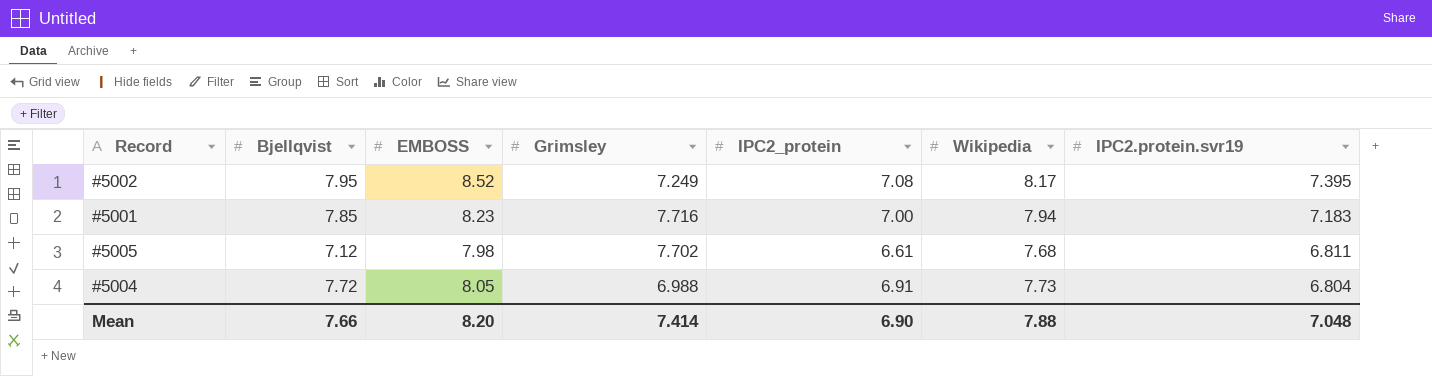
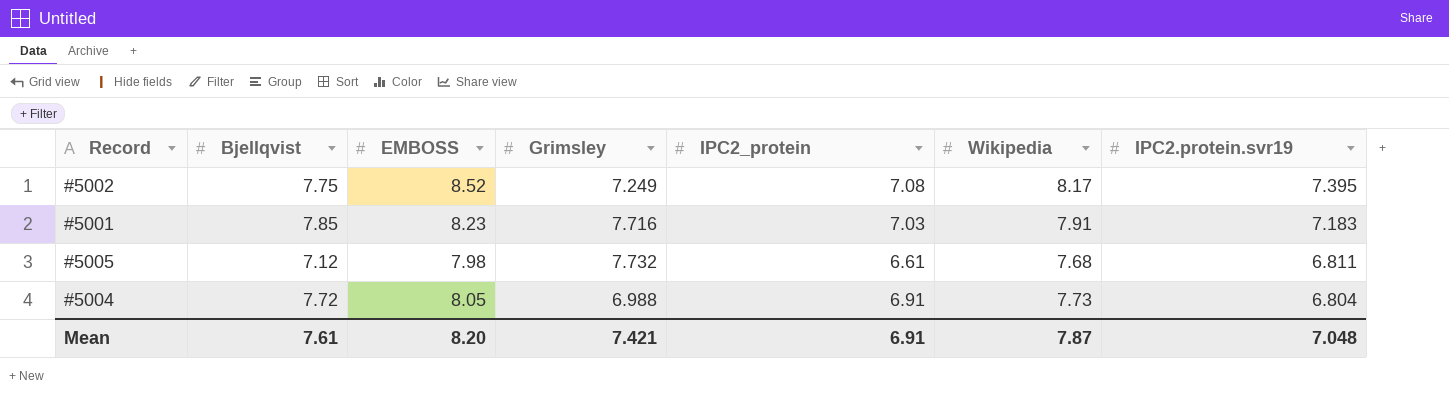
#5002 | Bjellqvist: 7.95 -> 7.75
#5001 | IPC2_protein: 7.00 -> 7.03
#5001 | Wikipedia: 7.94 -> 7.91
#5005 | Grimsley: 7.702 -> 7.732
Mean | Bjellqvist: 7.66 -> 7.61
Mean | Grimsley: 7.414 -> 7.421
Mean | IPC2_protein: 6.90 -> 6.91
Mean | Wikipedia: 7.88 -> 7.87

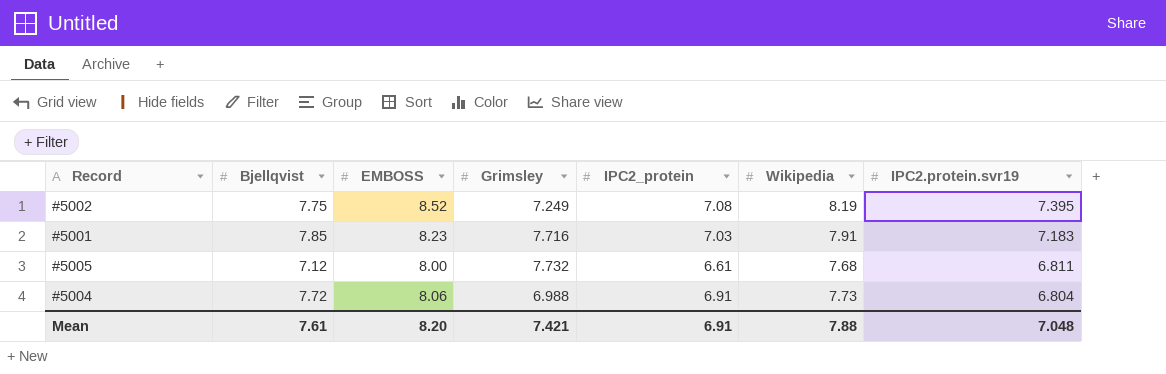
#5002 | Wikipedia: 8.17 -> 8.19
#5005 | EMBOSS: 7.98 -> 8.00
#5004 | EMBOSS: 8.05 -> 8.06
Mean | Wikipedia: 7.87 -> 7.88

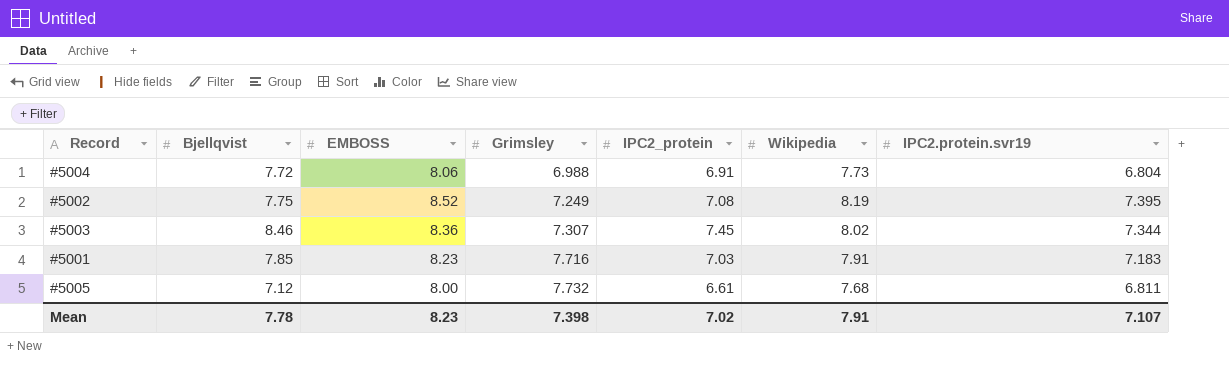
row order: IPC2.protein.svr19 descending -> Grimsley ascending
row #5003: none -> 8.46 | 8.36 | 7.307 | 7.45 | 8.02 | 7.344
Mean | Bjellqvist: 7.61 -> 7.78
Mean | EMBOSS: 8.20 -> 8.23
Mean | Grimsley: 7.421 -> 7.398
Mean | IPC2_protein: 6.91 -> 7.02
Mean | Wikipedia: 7.88 -> 7.91
Mean | IPC2.protein.svr19: 7.048 -> 7.107

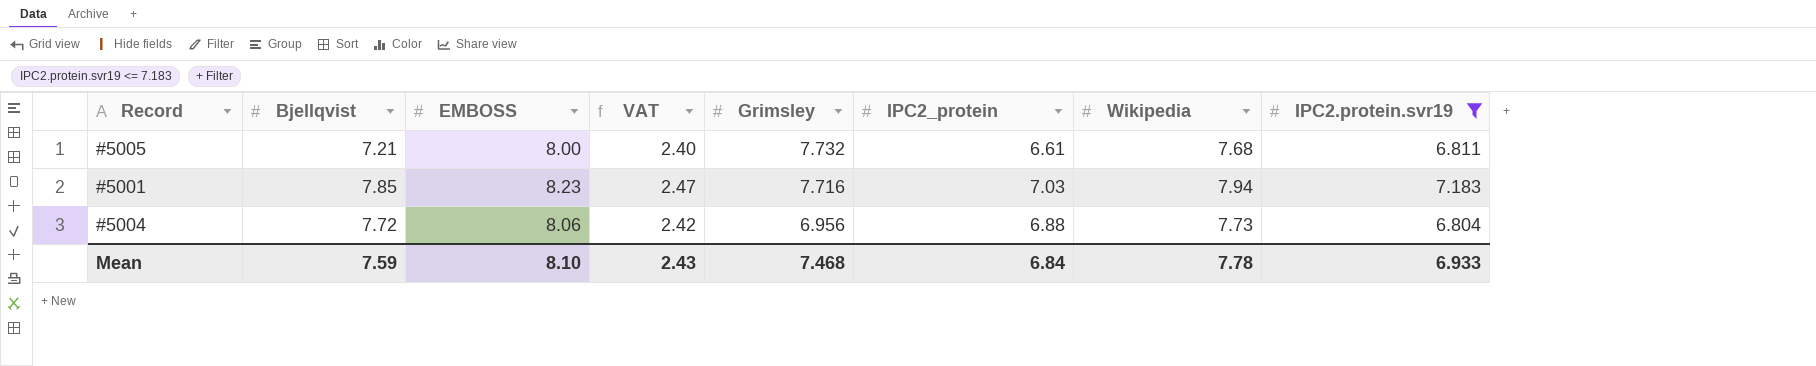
filter: none -> IPC2.protein.svr19 <= 7.183
row order: Grimsley ascending -> Grimsley descending
column VAT | formula: none -> [EMBOSS] * 0.3
#5005 | Bjellqvist: 7.12 -> 7.21
#5001 | Wikipedia: 7.91 -> 7.94
#5004 | Grimsley: 6.988 -> 6.956
#5004 | IPC2_protein: 6.91 -> 6.88
Mean | Bjellqvist: 7.78 -> 7.59
Mean | EMBOSS: 8.23 -> 8.10
Mean | Grimsley: 7.398 -> 7.468
Mean | IPC2_protein: 7.02 -> 6.84
Mean | Wikipedia: 7.91 -> 7.78
Mean | IPC2.protein.svr19: 7.107 -> 6.933

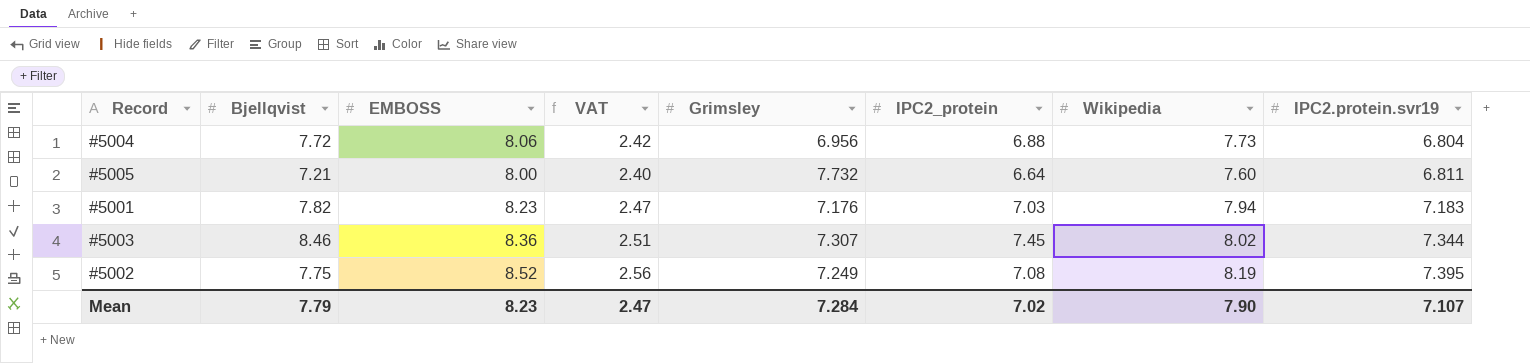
filter: IPC2.protein.svr19 <= 7.183 -> none
row order: Grimsley descending -> IPC2.protein.svr19 ascending
#5005 | IPC2_protein: 6.61 -> 6.64
#5005 | Wikipedia: 7.68 -> 7.60
#5001 | Bjellqvist: 7.85 -> 7.82
#5001 | Grimsley: 7.716 -> 7.176
Mean | Bjellqvist: 7.59 -> 7.79
Mean | EMBOSS: 8.10 -> 8.23
Mean | VAT: 2.43 -> 2.47
Mean | Grimsley: 7.468 -> 7.284
Mean | IPC2_protein: 6.84 -> 7.02
Mean | Wikipedia: 7.78 -> 7.90
Mean | IPC2.protein.svr19: 6.933 -> 7.107

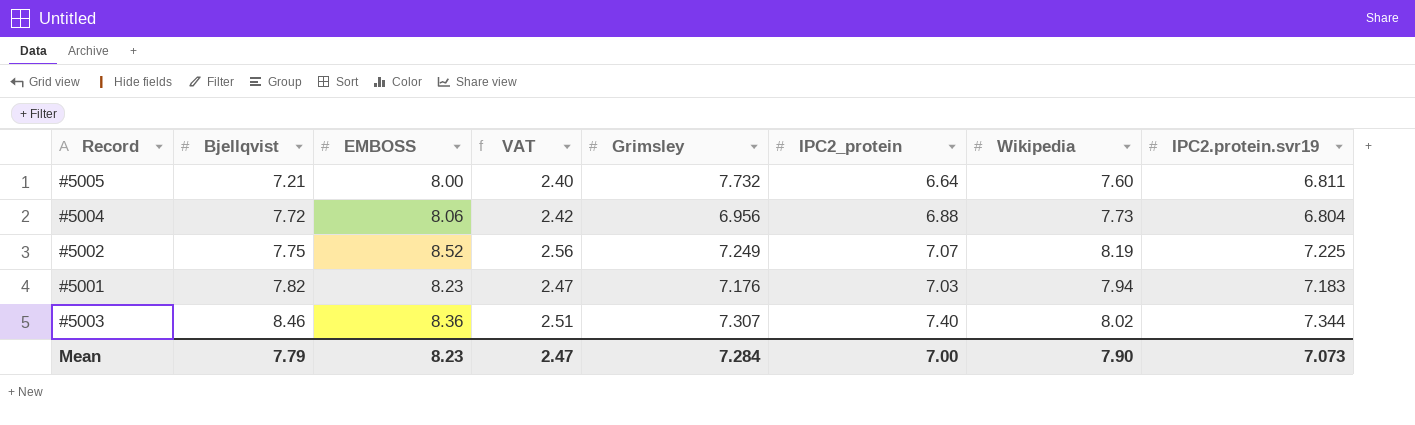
row order: IPC2.protein.svr19 ascending -> Bjellqvist ascending
#5002 | IPC2_protein: 7.08 -> 7.07
#5002 | IPC2.protein.svr19: 7.395 -> 7.225
#5003 | IPC2_protein: 7.45 -> 7.40
Mean | IPC2_protein: 7.02 -> 7.00
Mean | IPC2.protein.svr19: 7.107 -> 7.073

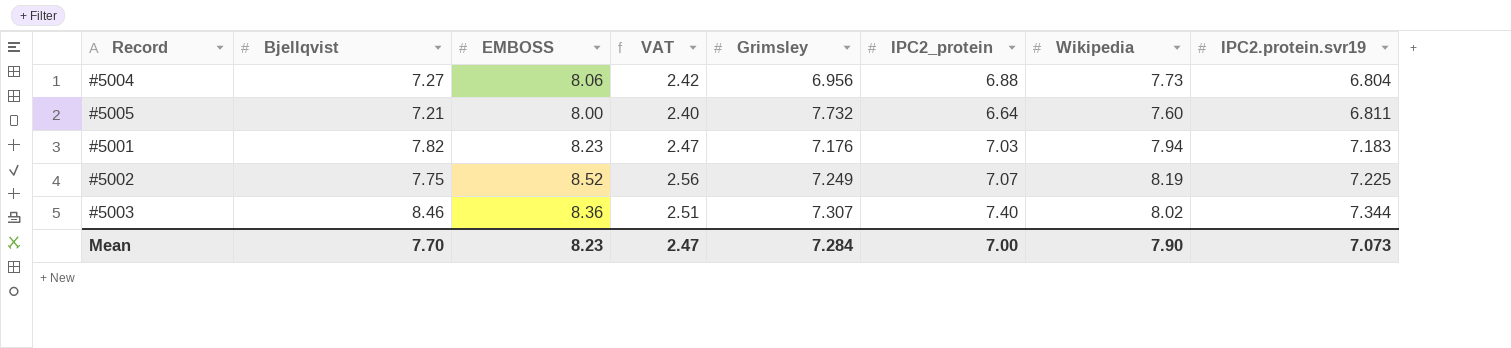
row order: Bjellqvist ascending -> IPC2.protein.svr19 ascending
#5004 | Bjellqvist: 7.72 -> 7.27
Mean | Bjellqvist: 7.79 -> 7.70

